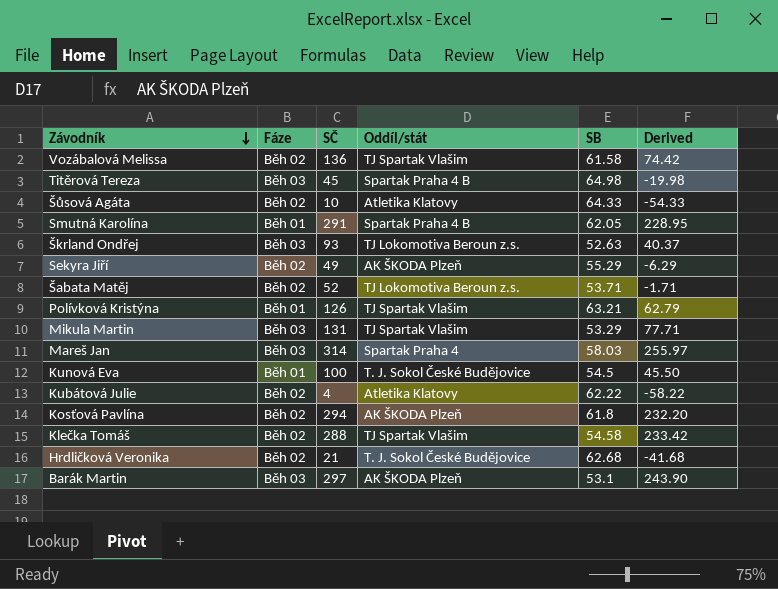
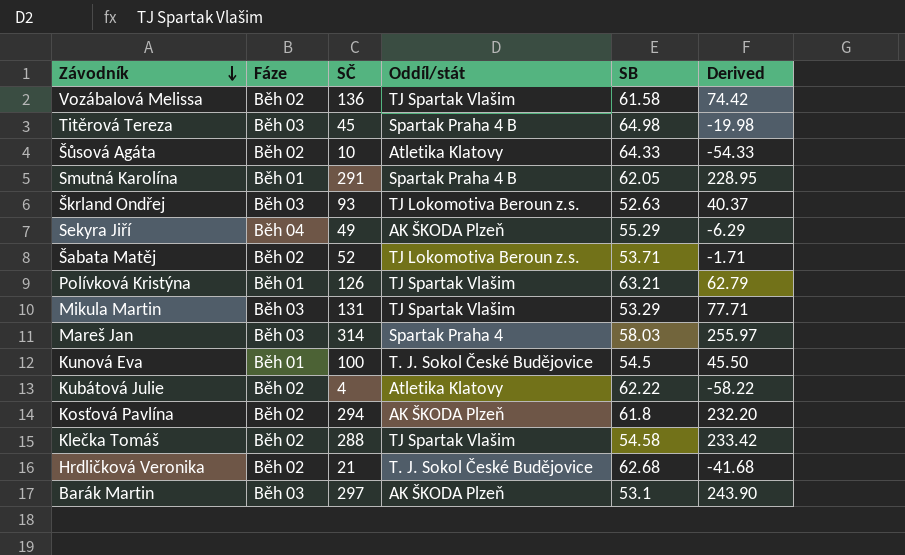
Sekyra Jiří | Fáze: Běh 02 -> Běh 04

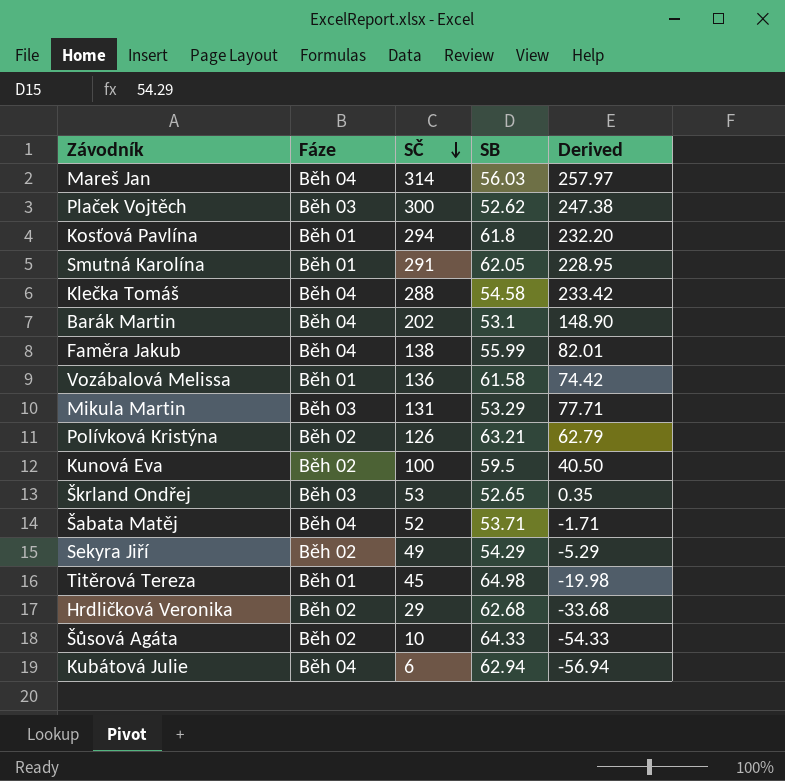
row order: Závodník descending -> SČ descending
column Oddíl/stát | position: 4 -> none
Mareš Jan | Fáze: Běh 03 -> Běh 04
Mareš Jan | SB: 58.03 -> 56.03
Mareš Jan | Derived: 255.97 -> 257.97
row Plaček Vojtěch: none -> Běh 03 | 300 | 52.62 | 247.38
Kosťová Pavlína | Fáze: Běh 02 -> Běh 01
Klečka Tomáš | Fáze: Běh 02 -> Běh 04
Barák Martin | Fáze: Běh 03 -> Běh 04
Barák Martin | SČ: 297 -> 202
Barák Martin | Derived: 243.90 -> 148.90
row Faměra Jakub: none -> Běh 04 | 138 | 55.99 | 82.01
Vozábalová Melissa | Fáze: Běh 02 -> Běh 01
Polívková Kristýna | Fáze: Běh 01 -> Běh 02
Kunová Eva | Fáze: Běh 01 -> Běh 02
Kunová Eva | SB: 54.5 -> 59.5
Kunová Eva | Derived: 45.50 -> 40.50
Škrland Ondřej | SČ: 93 -> 53
Škrland Ondřej | SB: 52.63 -> 52.65
Škrland Ondřej | Derived: 40.37 -> 0.35
Šabata Matěj | Fáze: Běh 02 -> Běh 04
Sekyra Jiří | Fáze: Běh 04 -> Běh 02
Sekyra Jiří | SB: 55.29 -> 54.29
Sekyra Jiří | Derived: -6.29 -> -5.29
Titěrová Tereza | Fáze: Běh 03 -> Běh 01
Hrdličková Veronika | SČ: 21 -> 29
Hrdličková Veronika | Derived: -41.68 -> -33.68
Kubátová Julie | Fáze: Běh 02 -> Běh 04
Kubátová Julie | SČ: 4 -> 6
Kubátová Julie | SB: 62.22 -> 62.94
Kubátová Julie | Derived: -58.22 -> -56.94

